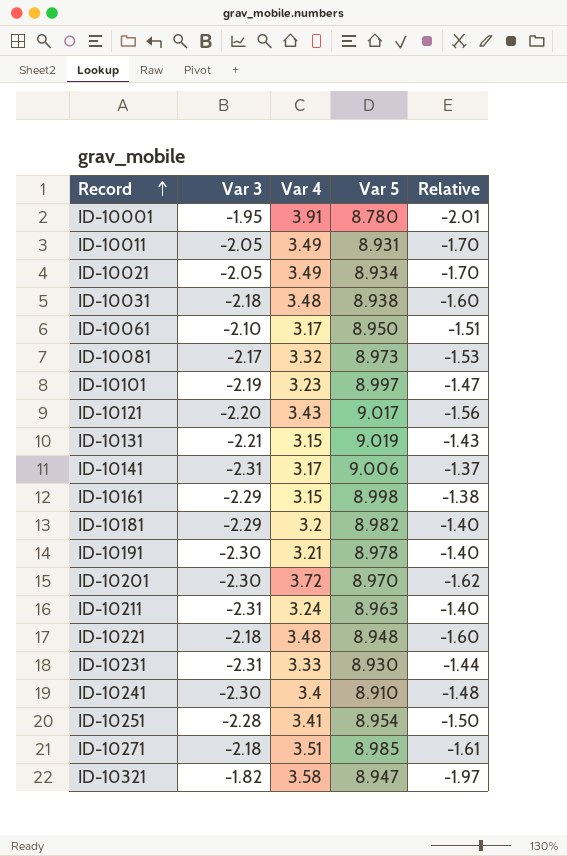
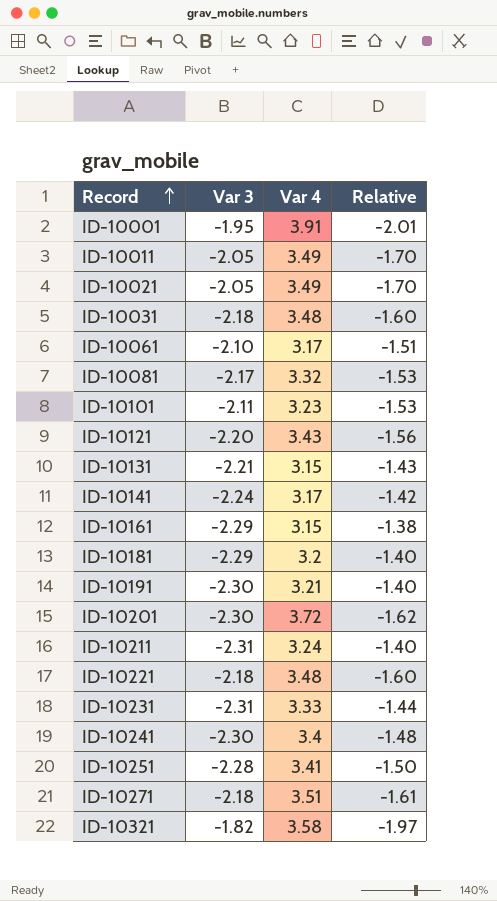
column Var 5 | position: 4 -> none
ID-10101 | Var 3: -2.19 -> -2.11
ID-10101 | Relative: -1.47 -> -1.53
ID-10141 | Var 3: -2.31 -> -2.24
ID-10141 | Relative: -1.37 -> -1.42

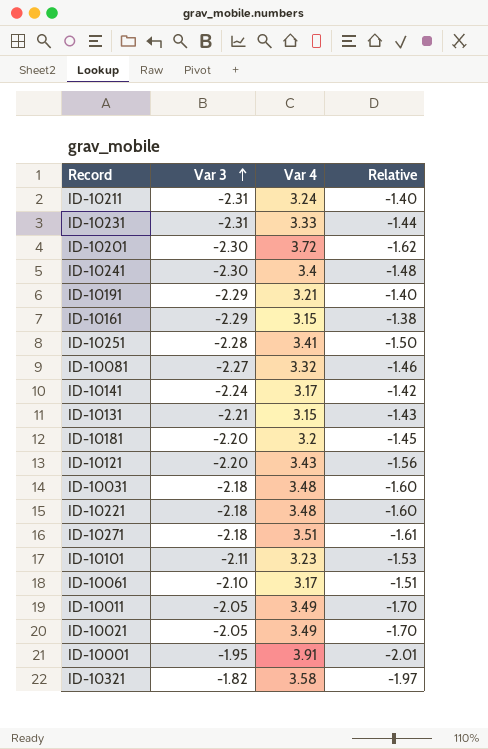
row order: Record ascending -> Var 3 ascending
ID-10191 | Var 3: -2.30 -> -2.29
ID-10081 | Var 3: -2.17 -> -2.27
ID-10081 | Relative: -1.53 -> -1.46
ID-10181 | Var 3: -2.29 -> -2.20
ID-10181 | Relative: -1.40 -> -1.45

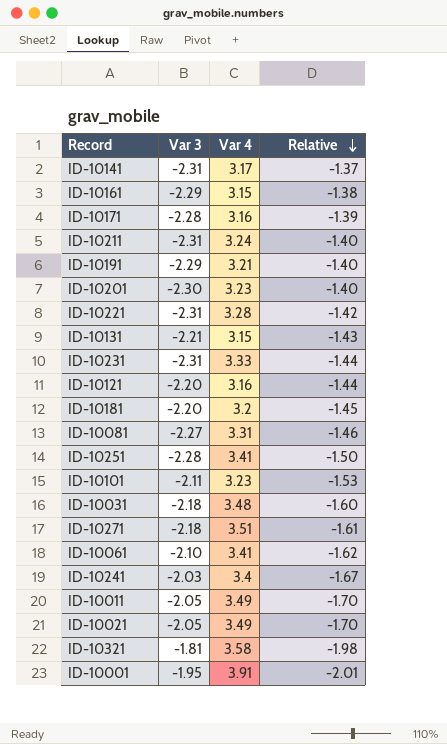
row order: Var 3 ascending -> Relative descending
ID-10141 | Var 3: -2.24 -> -2.31
ID-10141 | Relative: -1.42 -> -1.37
row ID-10171: none -> -2.28 | 3.16 | -1.39
ID-10201 | Var 4: 3.72 -> 3.23
ID-10201 | Relative: -1.62 -> -1.40
ID-10221 | Var 3: -2.18 -> -2.31
ID-10221 | Var 4: 3.48 -> 3.28
ID-10221 | Relative: -1.60 -> -1.42
ID-10121 | Var 4: 3.43 -> 3.16
ID-10121 | Relative: -1.56 -> -1.44
ID-10081 | Var 4: 3.32 -> 3.31
ID-10061 | Var 4: 3.17 -> 3.41
ID-10061 | Relative: -1.51 -> -1.62
ID-10241 | Var 3: -2.30 -> -2.03
ID-10241 | Relative: -1.48 -> -1.67
ID-10321 | Var 3: -1.82 -> -1.81
ID-10321 | Relative: -1.97 -> -1.98

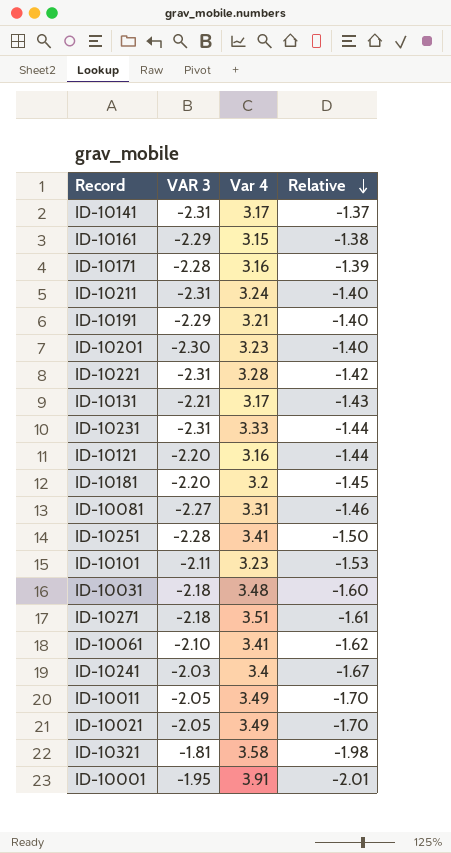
column name: Var 3 -> VAR 3
ID-10131 | Var 4: 3.15 -> 3.17

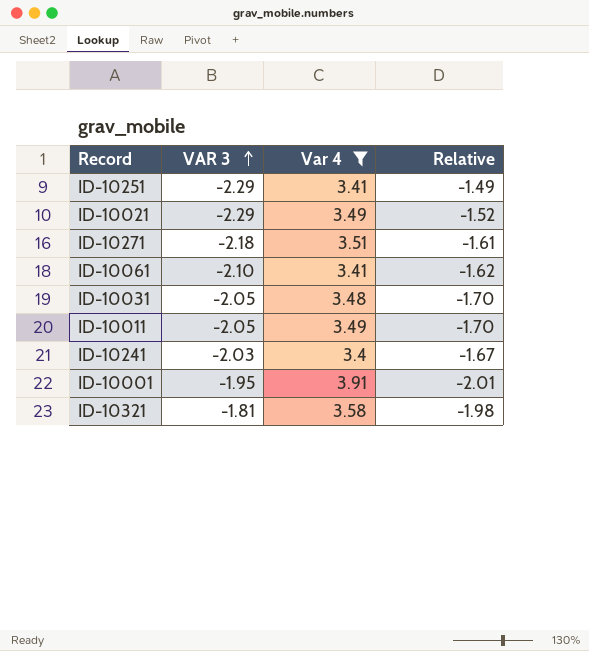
filter: none -> Var 4 >= 3.4
row order: Relative descending -> VAR 3 ascending
ID-10251 | VAR 3: -2.28 -> -2.29
ID-10251 | Relative: -1.50 -> -1.49
ID-10021 | VAR 3: -2.05 -> -2.29
ID-10021 | Relative: -1.70 -> -1.52
ID-10031 | VAR 3: -2.18 -> -2.05
ID-10031 | Relative: -1.60 -> -1.70

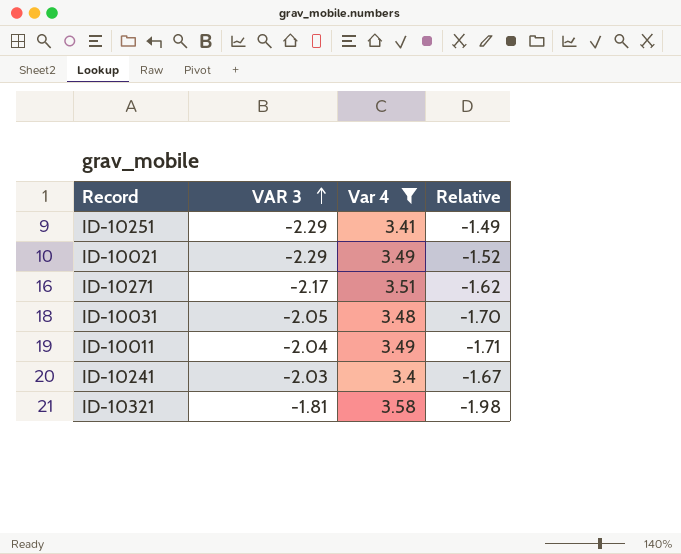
row ID-10061: -2.10 | 3.41 | -1.62 -> none
row ID-10001: -1.95 | 3.91 | -2.01 -> none
ID-10271 | VAR 3: -2.18 -> -2.17
ID-10271 | Relative: -1.61 -> -1.62
ID-10011 | VAR 3: -2.05 -> -2.04
ID-10011 | Relative: -1.70 -> -1.71

